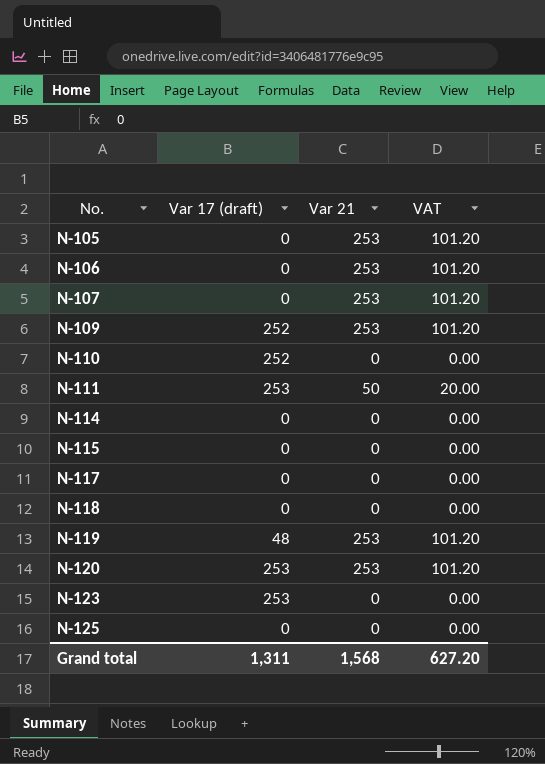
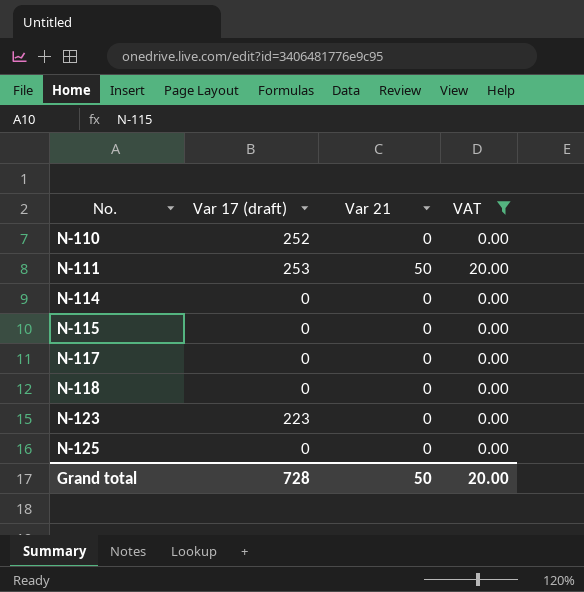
filter: none -> VAT != 101.20
N-123 | Var 17 (draft): 253 -> 223
Grand total | Var 17 (draft): 1,311 -> 728
Grand total | Var 21: 1,568 -> 50
Grand total | VAT: 627.20 -> 20.00

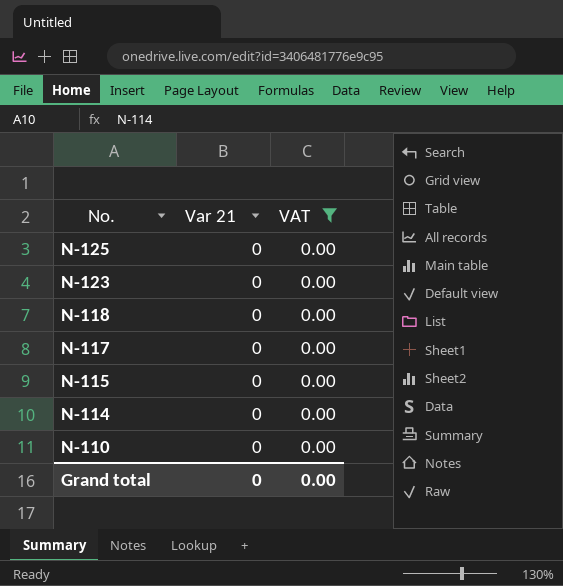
row order: No. ascending -> No. descending
column Var 17 (draft) | position: 2 -> none
row N-111: 253 | 50 | 20.00 -> none
Grand total | Var 21: 50 -> 0
Grand total | VAT: 20.00 -> 0.00

